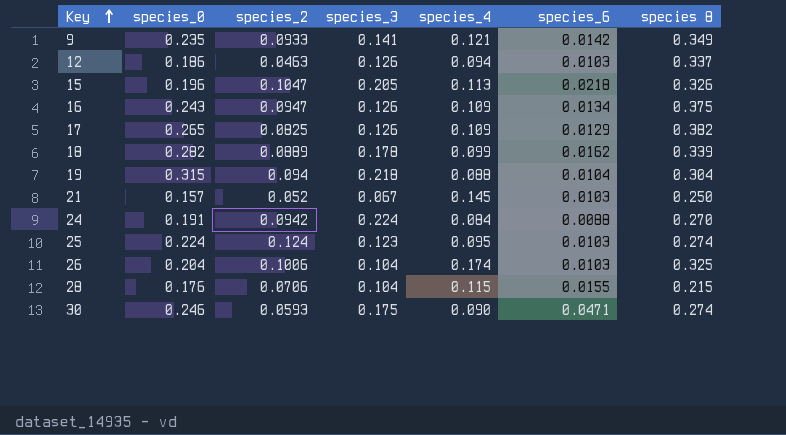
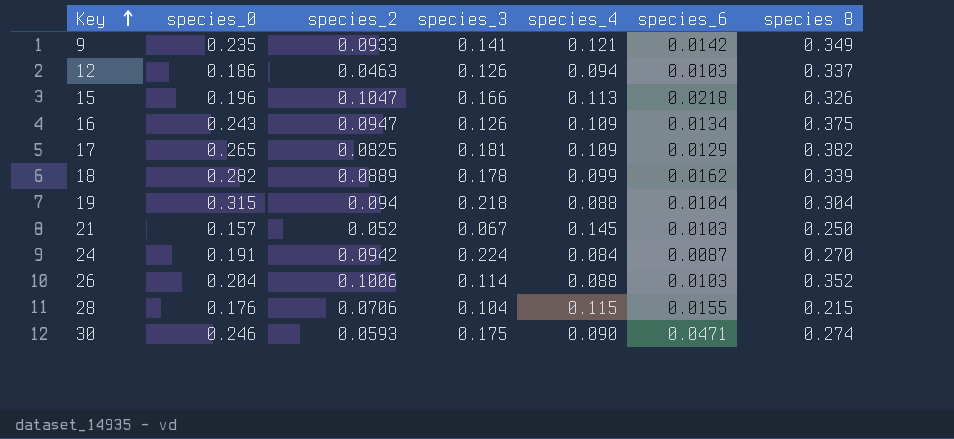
row 25: 0.224 | 0.124 | 0.123 | 0.095 | 0.0103 | 0.274 -> none
15 | species_3: 0.205 -> 0.166
17 | species_3: 0.126 -> 0.181
24 | species_6: 0.0088 -> 0.0087
26 | species_3: 0.104 -> 0.114
26 | species_4: 0.174 -> 0.088
26 | species 8: 0.325 -> 0.352

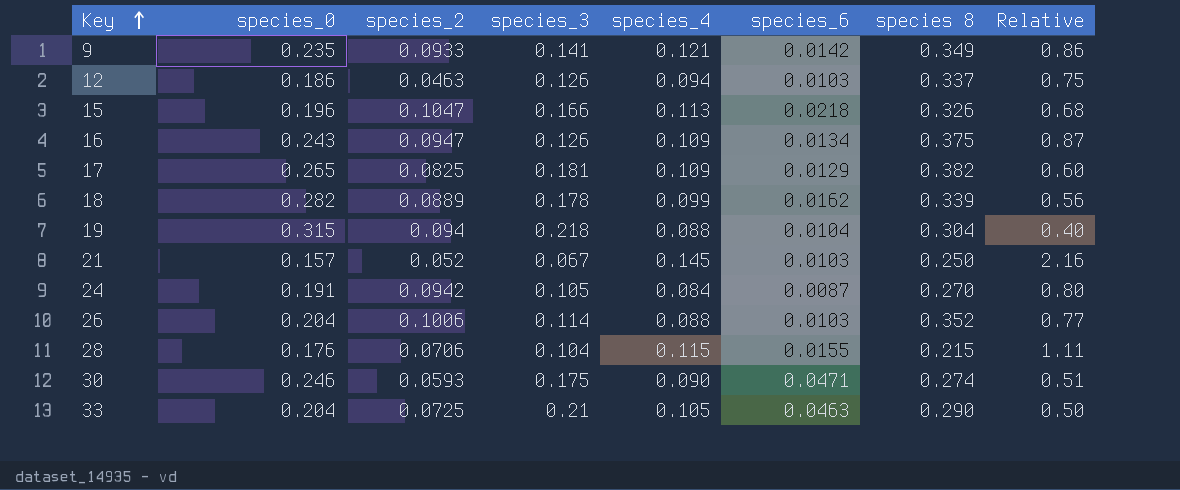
column Relative | formula: none -> [species_4] / [species_3]
24 | species_3: 0.224 -> 0.105
row 33: none -> 0.204 | 0.0725 | 0.21 | 0.105 | 0.0463 | 0.290 | 0.50

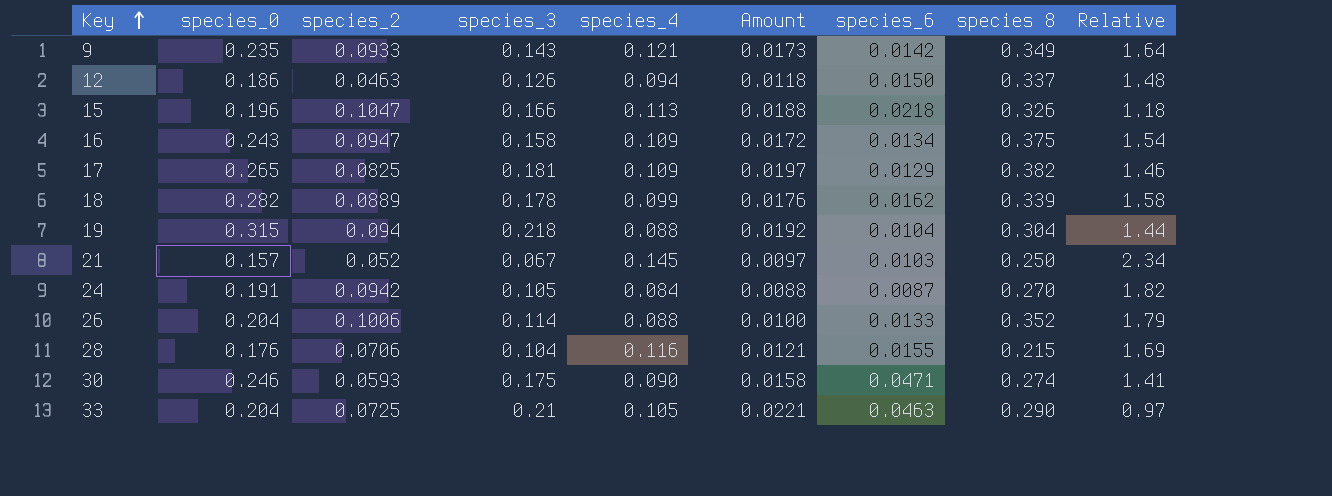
column Amount | formula: none -> [species_3] * [species_4]
column Relative | formula: [species_4] / [species_3] -> [species_0] / [species_3]
9 | species_3: 0.141 -> 0.143
12 | species_6: 0.0103 -> 0.0150
16 | species_3: 0.126 -> 0.158
26 | species_6: 0.0103 -> 0.0133
28 | species_4: 0.115 -> 0.116

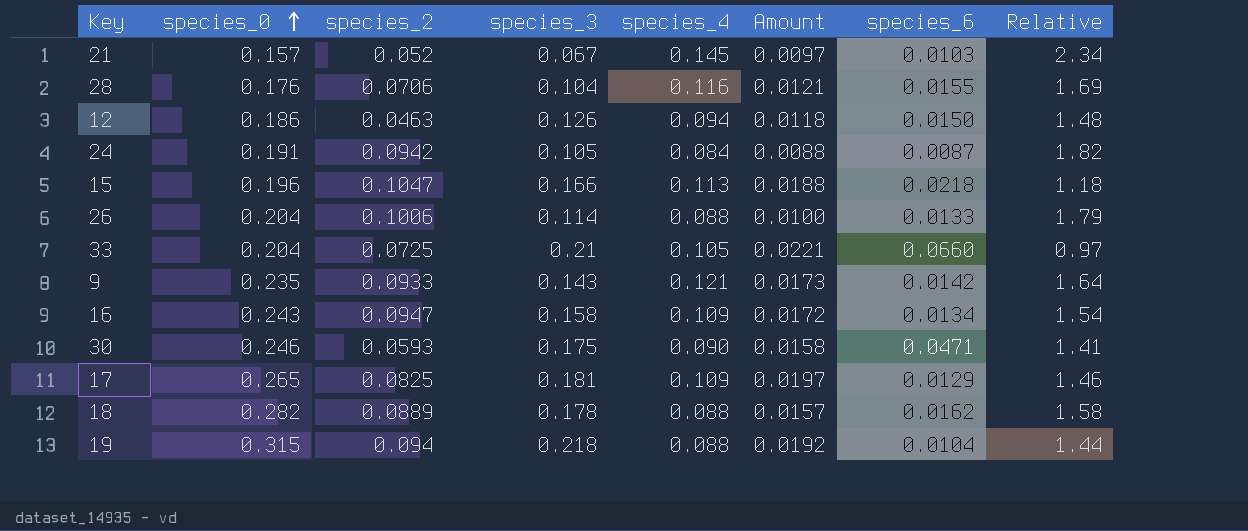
row order: Key ascending -> species_0 ascending
column species 8 | position: 8 -> none
33 | species_6: 0.0463 -> 0.0660
18 | species_4: 0.099 -> 0.088
18 | Amount: 0.0176 -> 0.0157

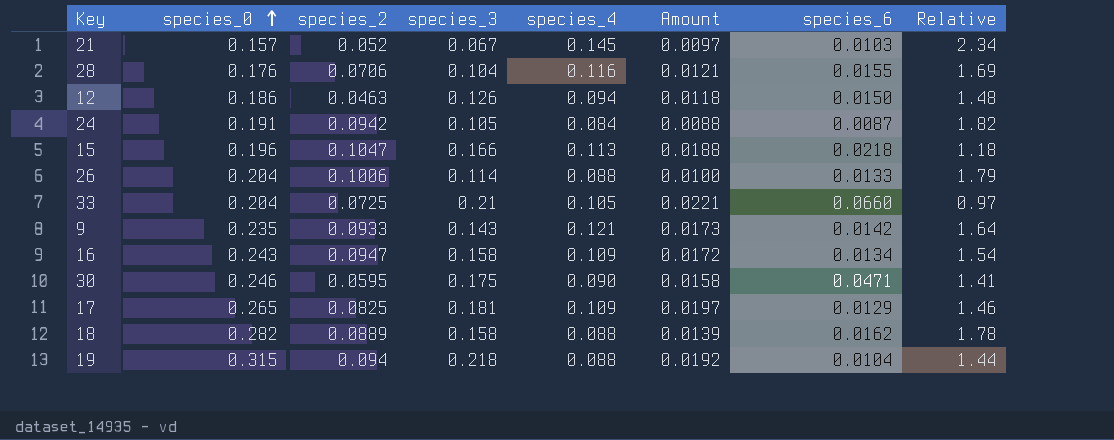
30 | species_2: 0.0593 -> 0.0595
18 | species_3: 0.178 -> 0.158
18 | Amount: 0.0157 -> 0.0139
18 | Relative: 1.58 -> 1.78

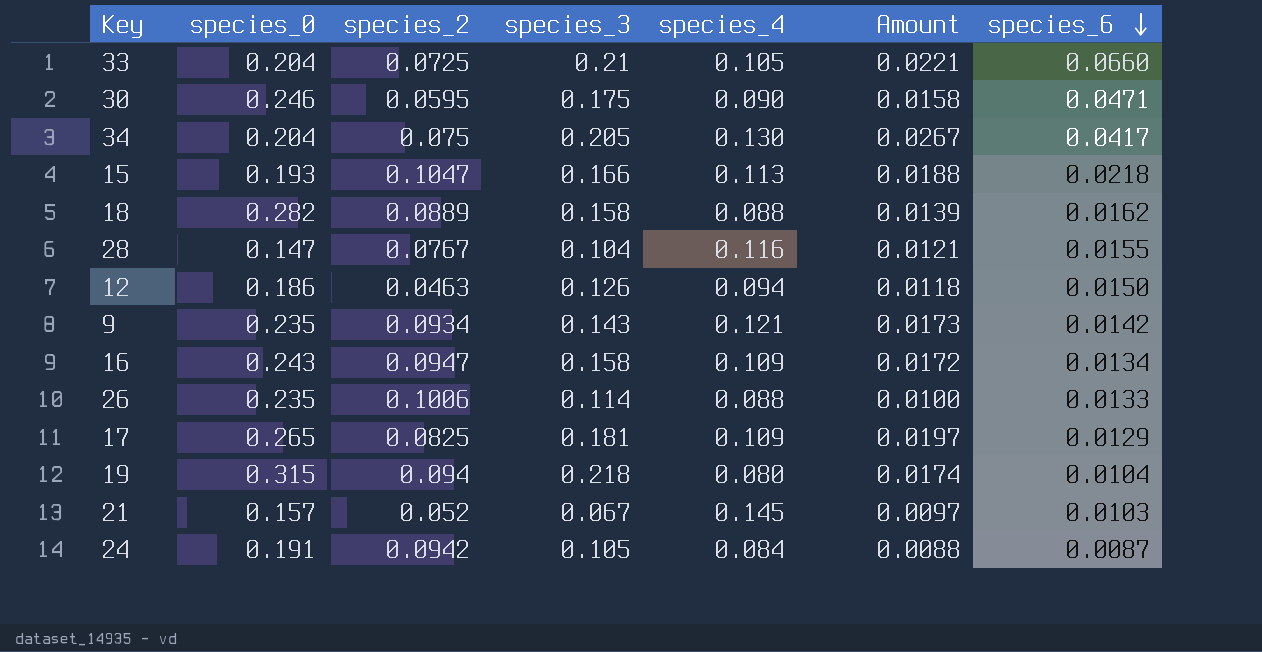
row order: species_0 ascending -> species_6 descending
column Relative | formula: [species_0] / [species_3] -> none
row 34: none -> 0.204 | 0.075 | 0.205 | 0.130 | 0.0267 | 0.0417
15 | species_0: 0.196 -> 0.193
28 | species_0: 0.176 -> 0.147
28 | species_2: 0.0706 -> 0.0767
9 | species_2: 0.0933 -> 0.0934
26 | species_0: 0.204 -> 0.235
19 | species_4: 0.088 -> 0.080
19 | Amount: 0.0192 -> 0.0174

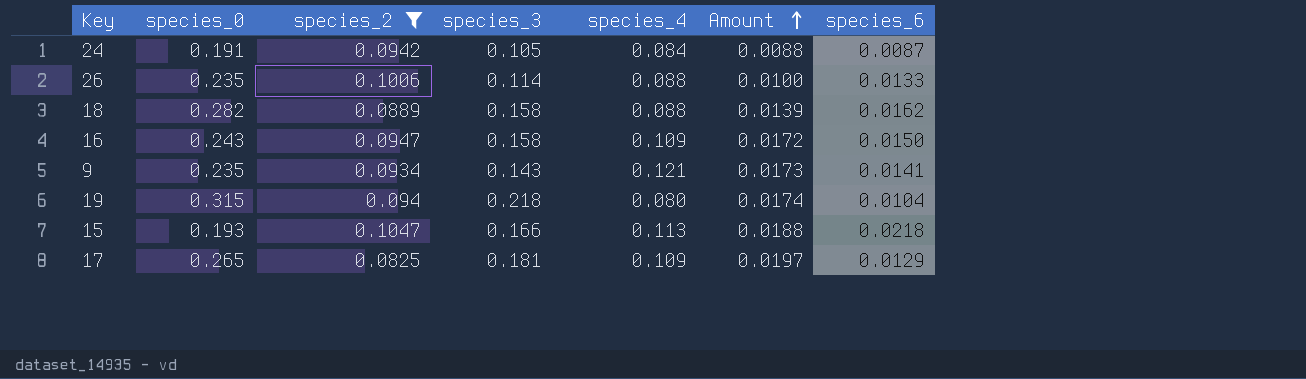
filter: none -> species_2 >= 0.0825
row order: species_6 descending -> Amount ascending
16 | species_6: 0.0134 -> 0.0150
9 | species_6: 0.0142 -> 0.0141

